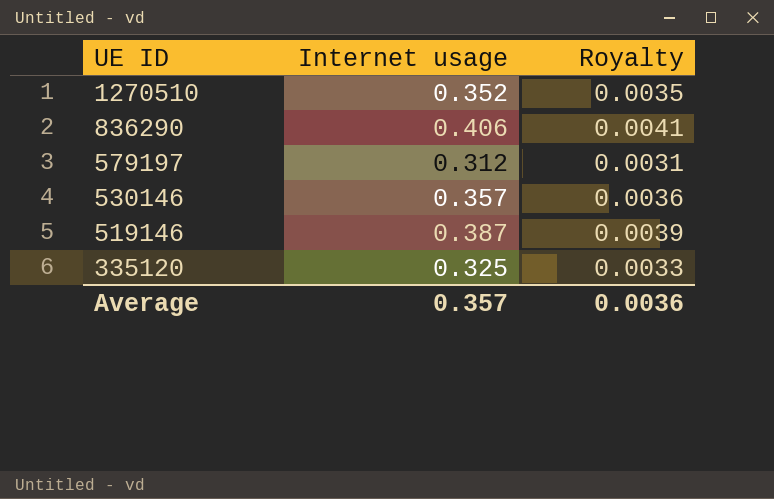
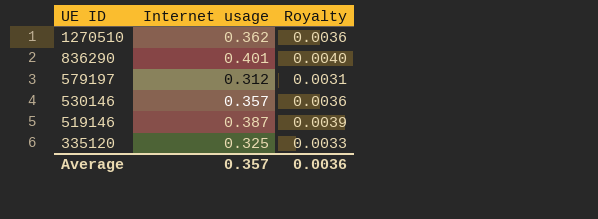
1270510 | Internet usage: 0.352 -> 0.362
1270510 | Royalty: 0.0035 -> 0.0036
836290 | Internet usage: 0.406 -> 0.401
836290 | Royalty: 0.0041 -> 0.0040

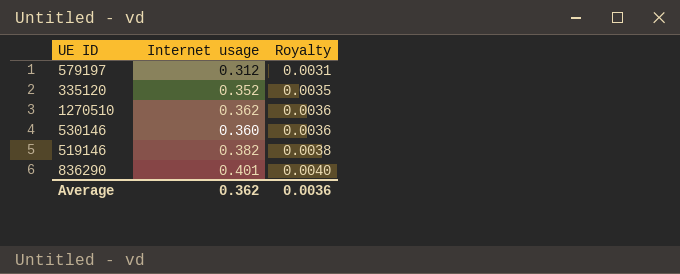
row order: UE ID descending -> Royalty ascending
335120 | Internet usage: 0.325 -> 0.352
335120 | Royalty: 0.0033 -> 0.0035
530146 | Internet usage: 0.357 -> 0.360
519146 | Internet usage: 0.387 -> 0.382
519146 | Royalty: 0.0039 -> 0.0038
Average | Internet usage: 0.357 -> 0.362

